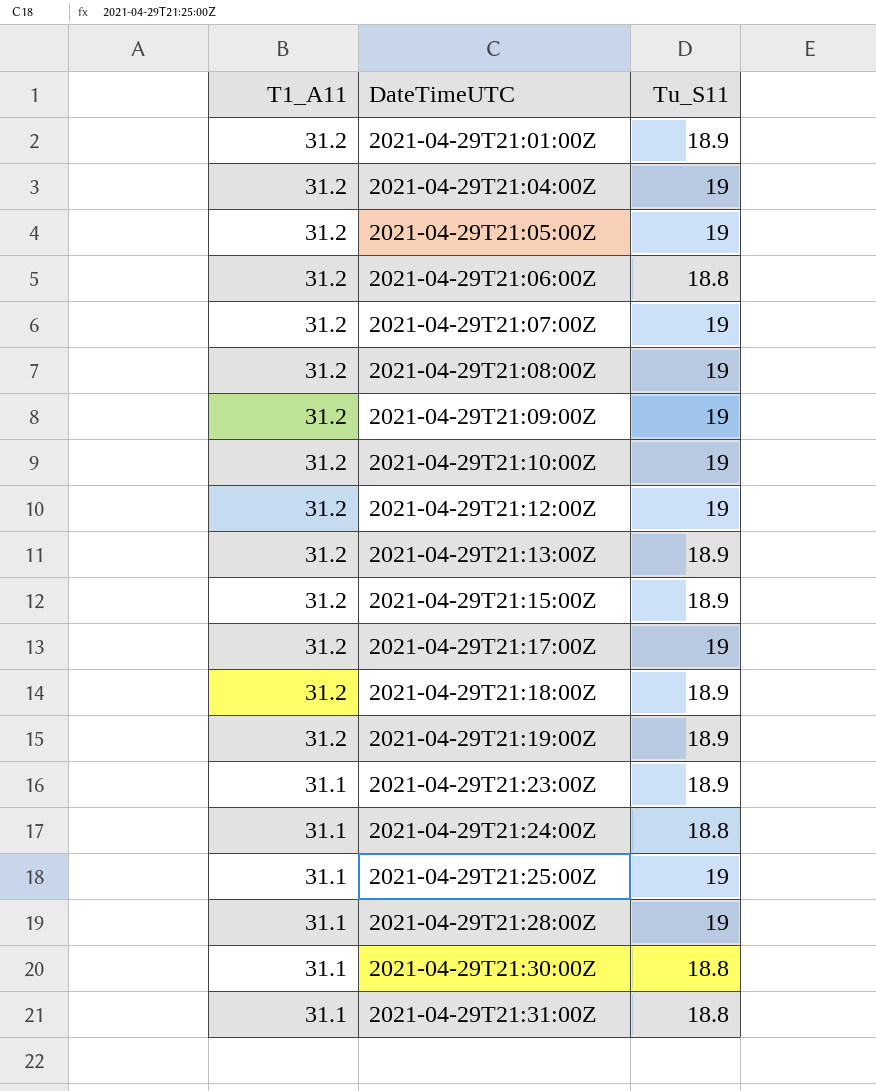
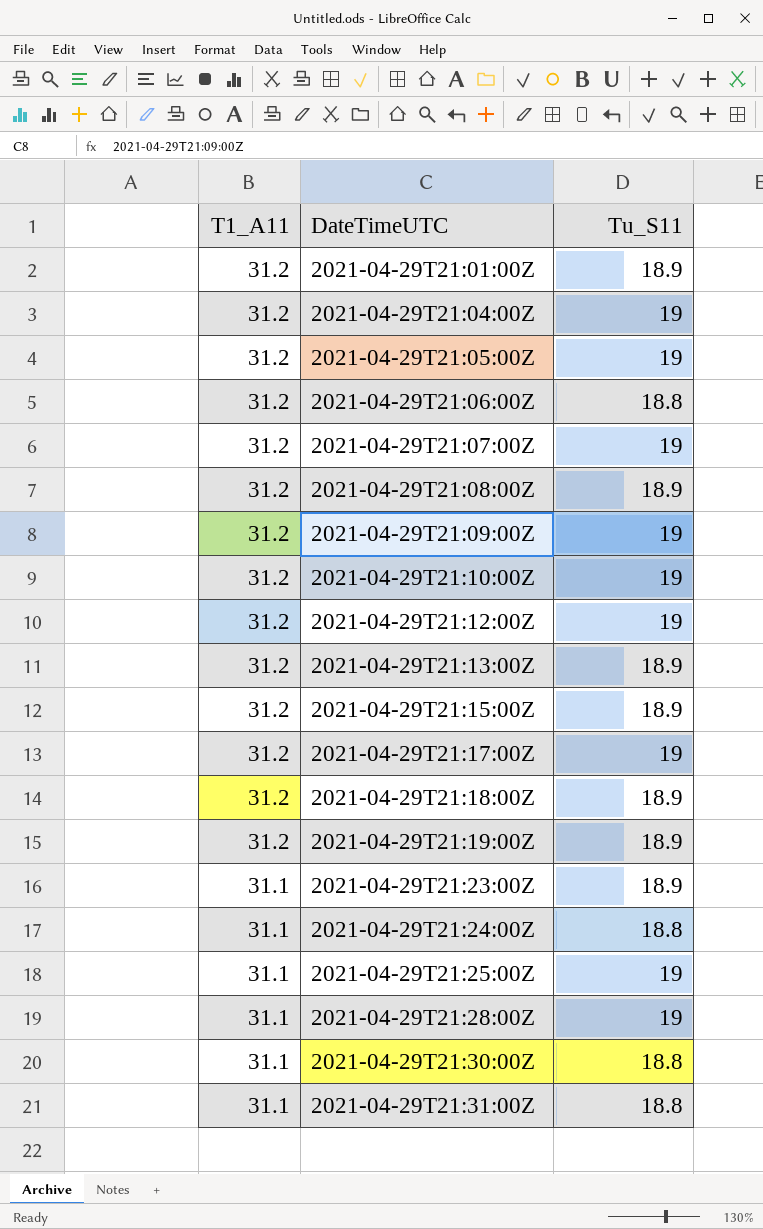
2021-04-29T21:08:00Z | Tu_S11: 19 -> 18.9

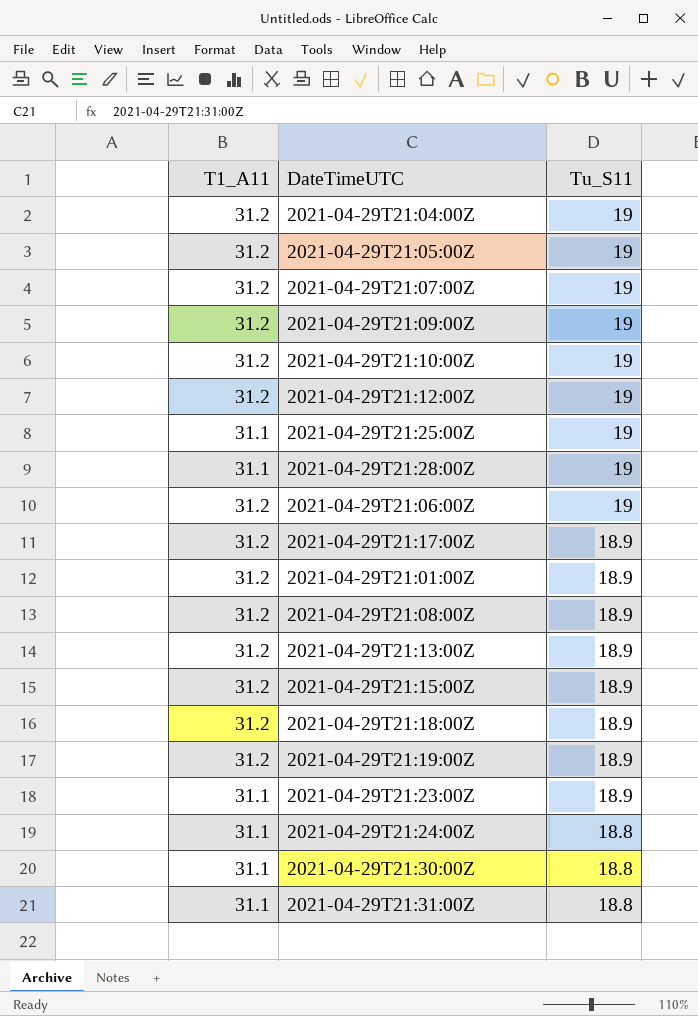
row order: T1_A11 descending -> Tu_S11 descending
2021-04-29T21:06:00Z | Tu_S11: 18.8 -> 19
2021-04-29T21:17:00Z | Tu_S11: 19 -> 18.9

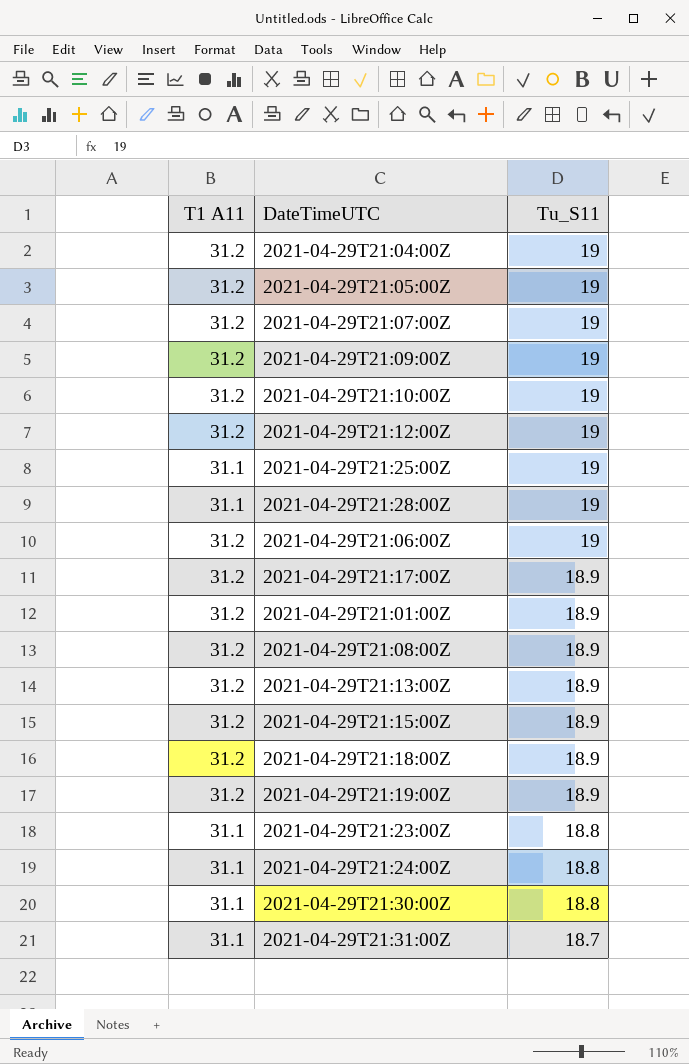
column name: T1_A11 -> T1 A11
2021-04-29T21:23:00Z | Tu_S11: 18.9 -> 18.8
2021-04-29T21:31:00Z | Tu_S11: 18.8 -> 18.7

